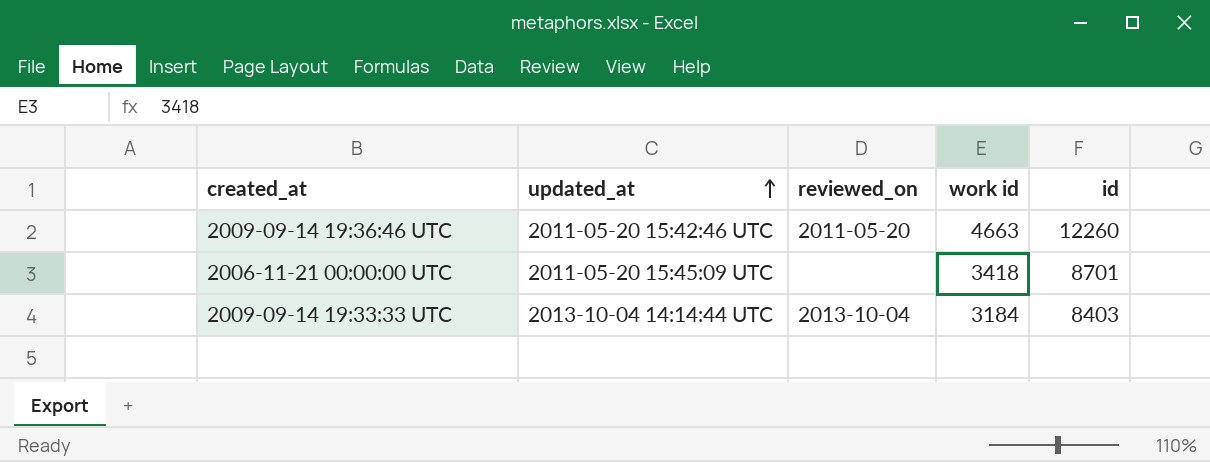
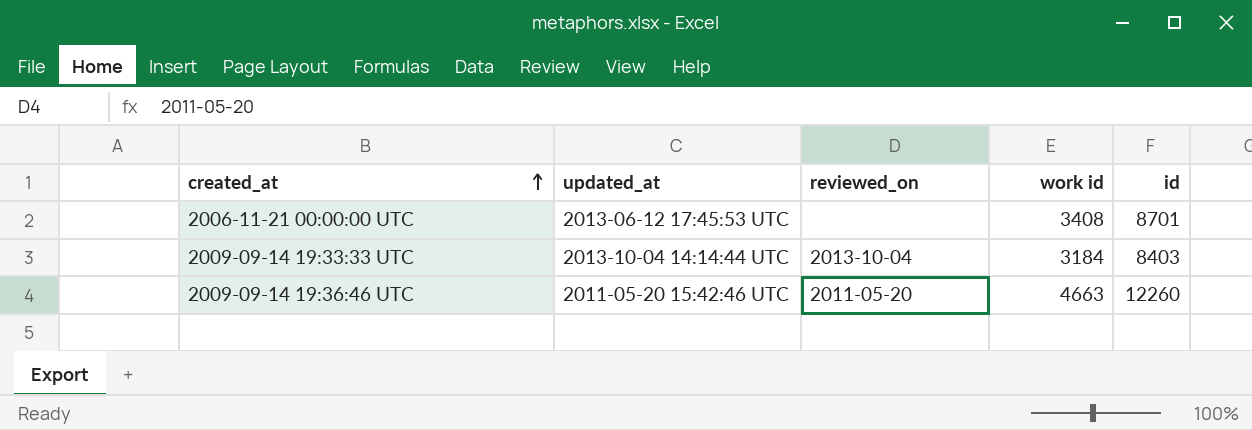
row order: updated_at ascending -> created_at ascending
2006-11-21 00:00:00 UTC | updated_at: 2011-05-20 15:45:09 UTC -> 2013-06-12 17:45:53 UTC
2006-11-21 00:00:00 UTC | work id: 3418 -> 3408

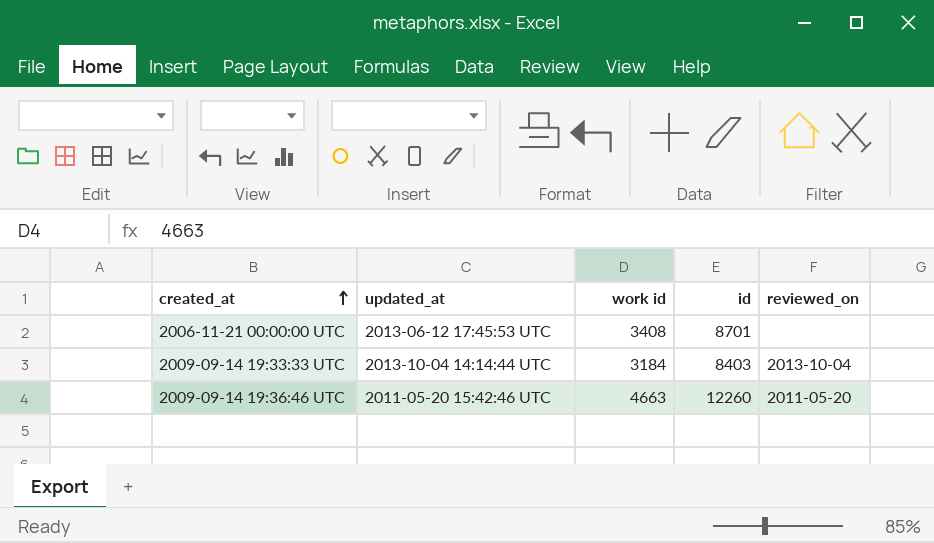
column reviewed_on | position: 3 -> 5

